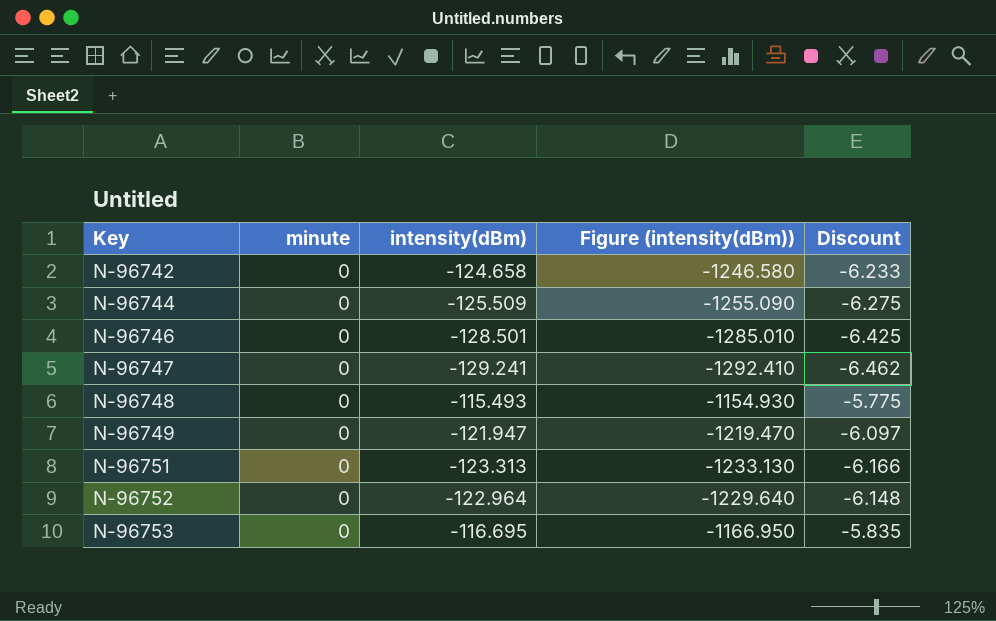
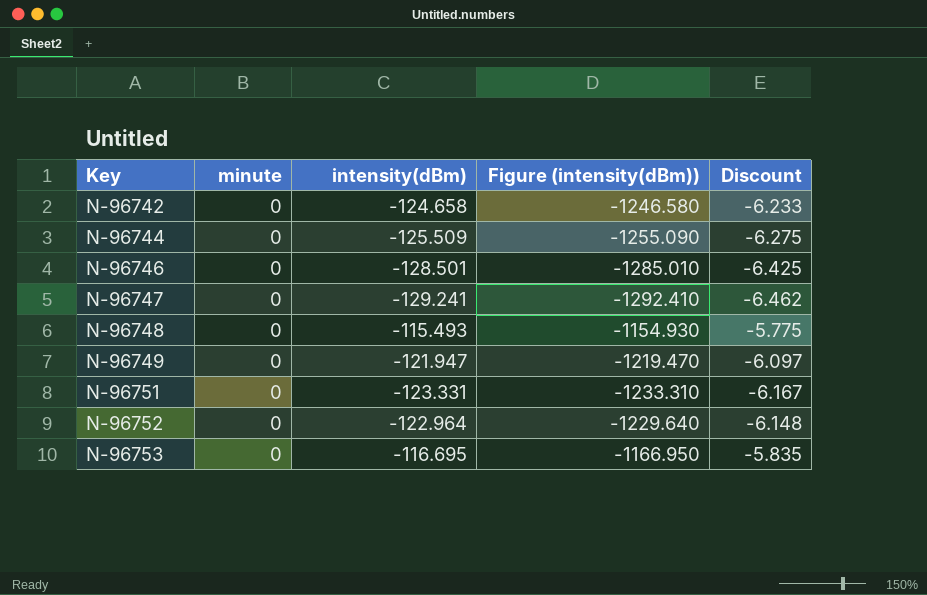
N-96751 | intensity(dBm): -123.313 -> -123.331
N-96751 | Figure (intensity(dBm)): -1233.130 -> -1233.310
N-96751 | Discount: -6.166 -> -6.167

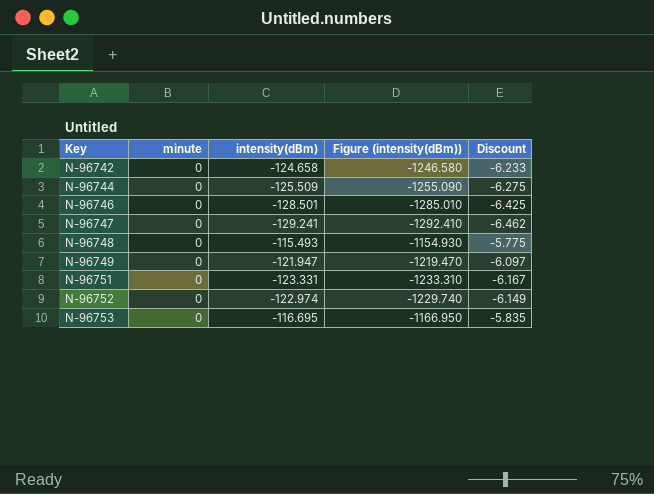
N-96752 | intensity(dBm): -122.964 -> -122.974
N-96752 | Figure (intensity(dBm)): -1229.640 -> -1229.740
N-96752 | Discount: -6.148 -> -6.149

